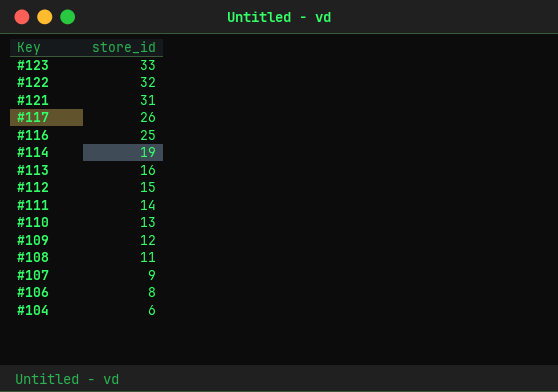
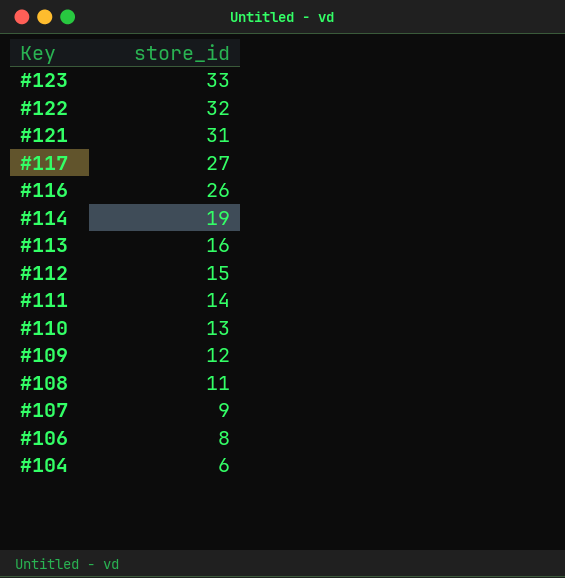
#117 | store_id: 26 -> 27
#116 | store_id: 25 -> 26

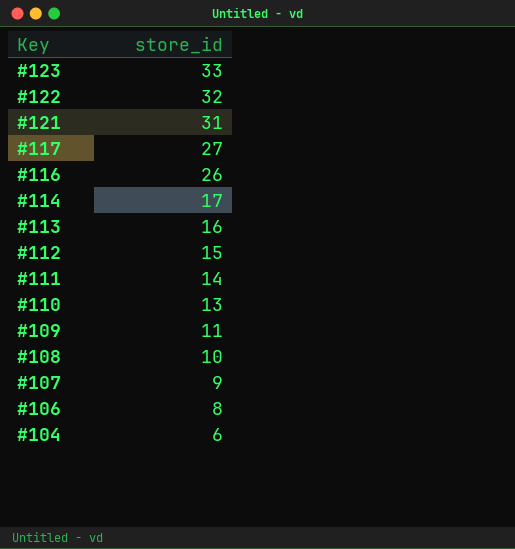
#114 | store_id: 19 -> 17
#109 | store_id: 12 -> 11
#108 | store_id: 11 -> 10

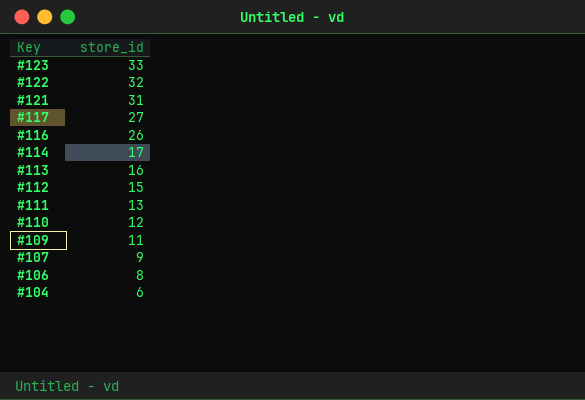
row #108: 10 -> none
#111 | store_id: 14 -> 13
#110 | store_id: 13 -> 12

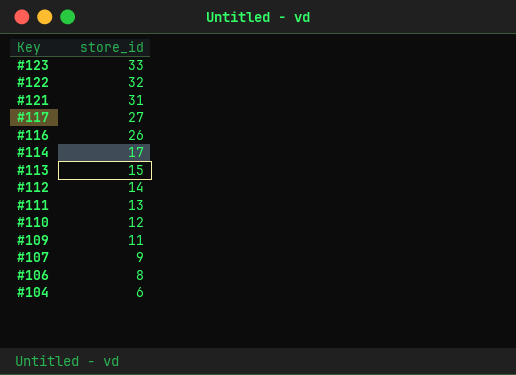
#113 | store_id: 16 -> 15
#112 | store_id: 15 -> 14

